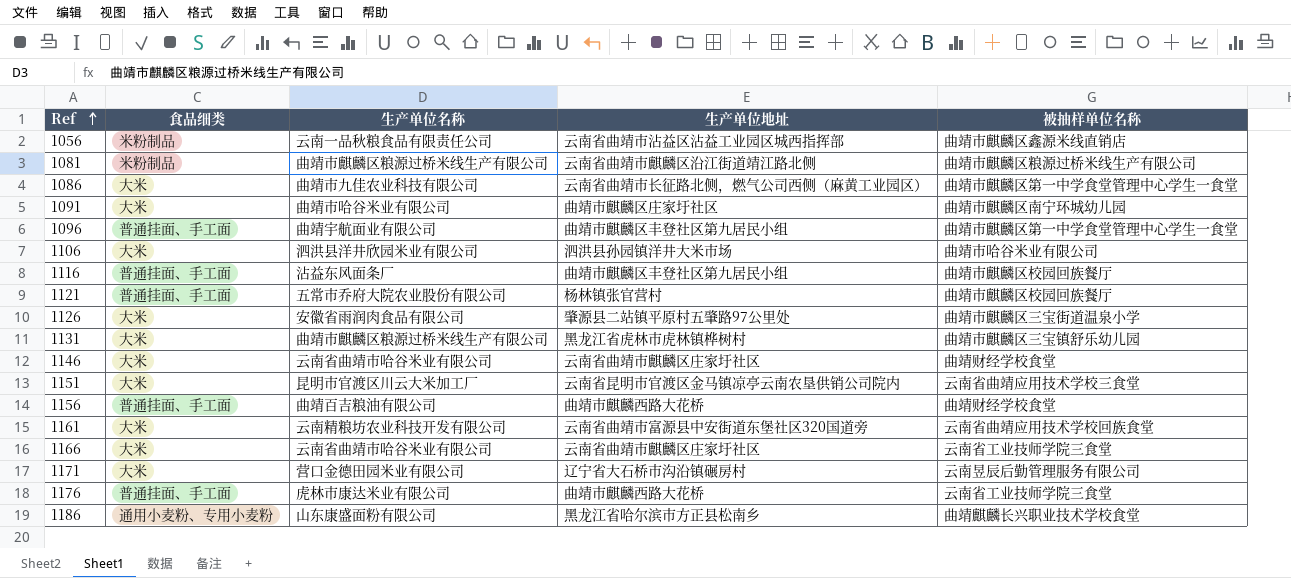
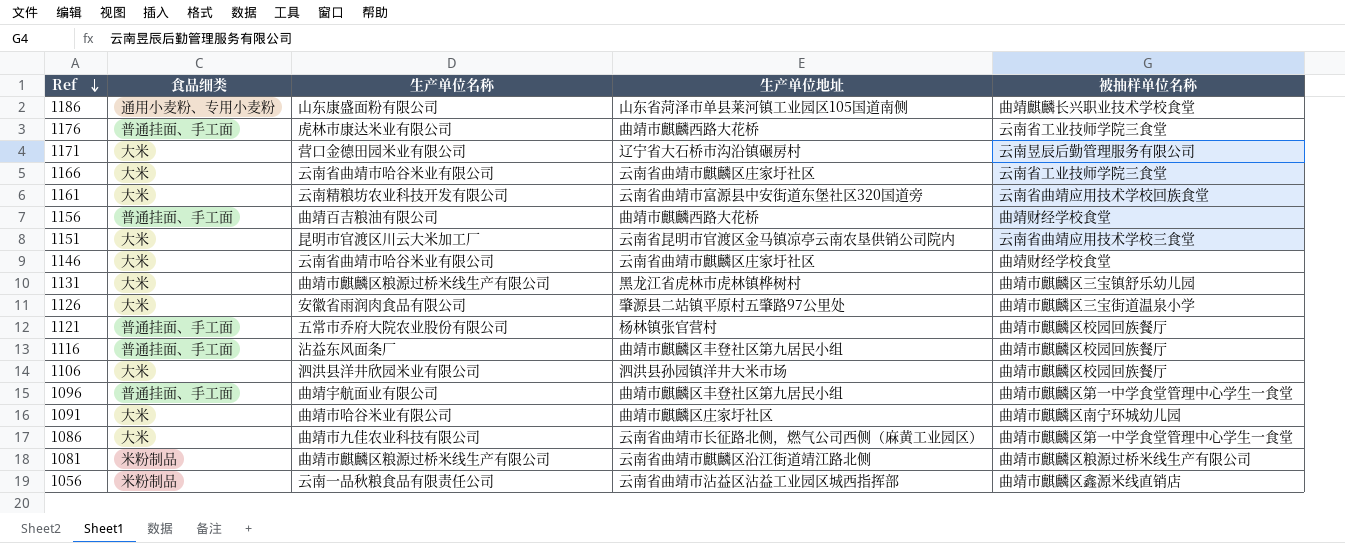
row order: Ref ascending -> Ref descending
1186 | 生产单位地址: 黑龙江省哈尔滨市方正县松南乡 -> 山东省菏泽市单县莱河镇工业园区105国道南侧
1106 | 被抽样单位名称: 曲靖市哈谷米业有限公司 -> 曲靖市麒麟区校园回族餐厅

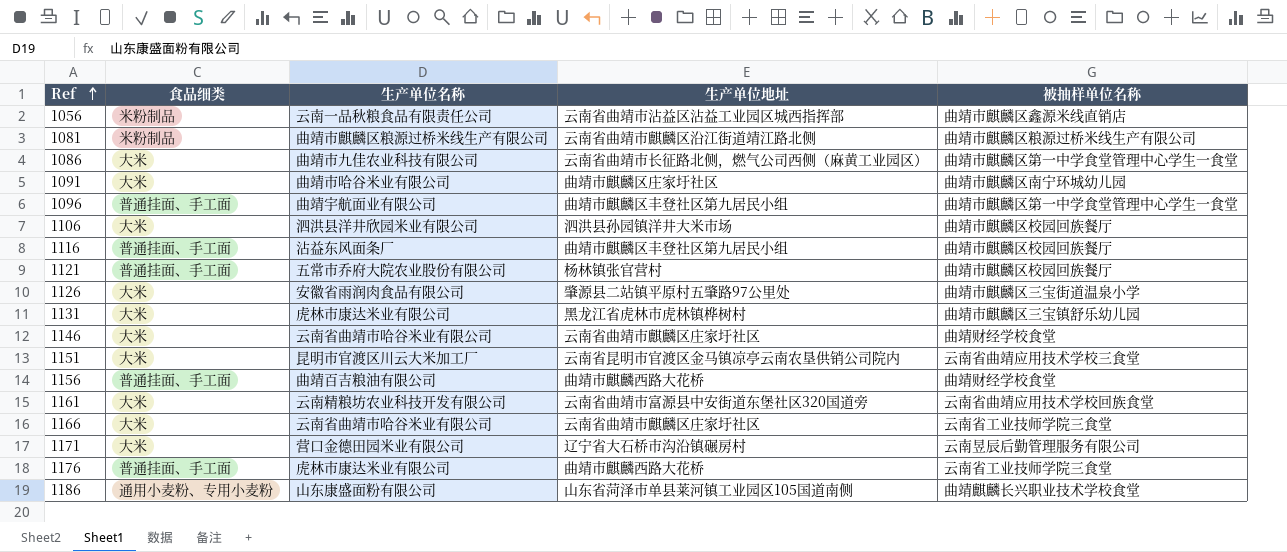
row order: Ref descending -> Ref ascending
1131 | 生产单位名称: 曲靖市麒麟区粮源过桥米线生产有限公司 -> 虎林市康达米业有限公司

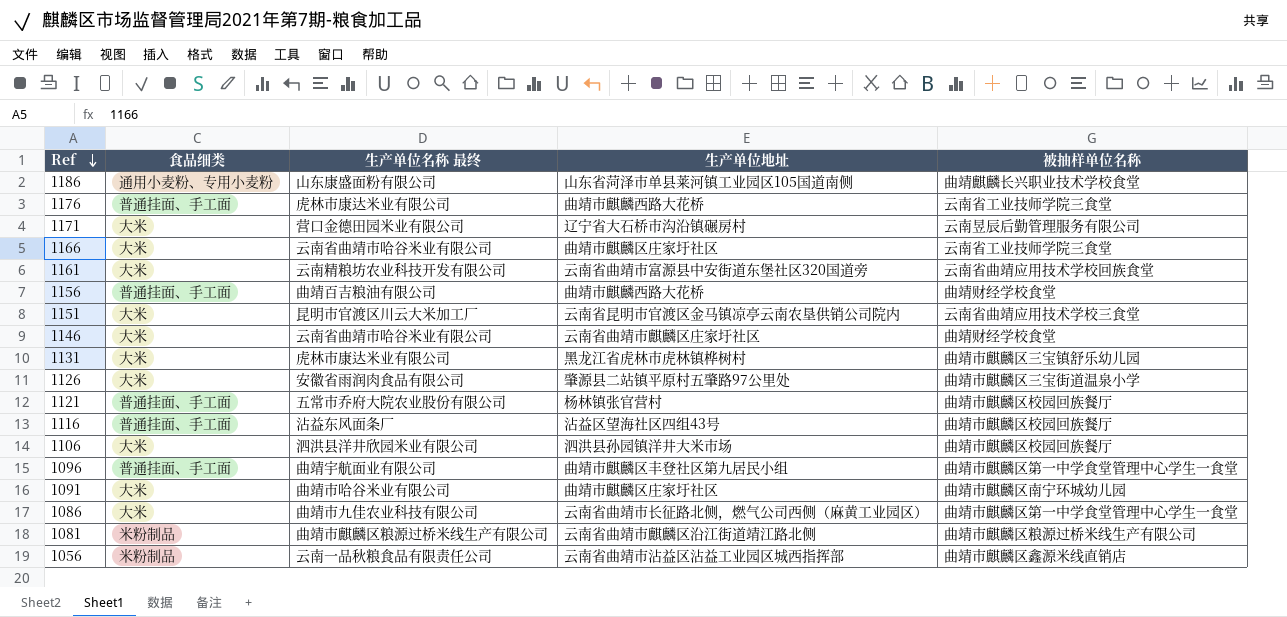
row order: Ref ascending -> Ref descending
column name: 生产单位名称 -> 生产单位名称 最终
1166 | 生产单位地址: 云南省曲靖市麒麟区庄家圩社区 -> 曲靖市麒麟区庄家圩社区
1116 | 生产单位地址: 曲靖市麒麟区丰登社区第九居民小组 -> 沾益区望海社区四组43号

